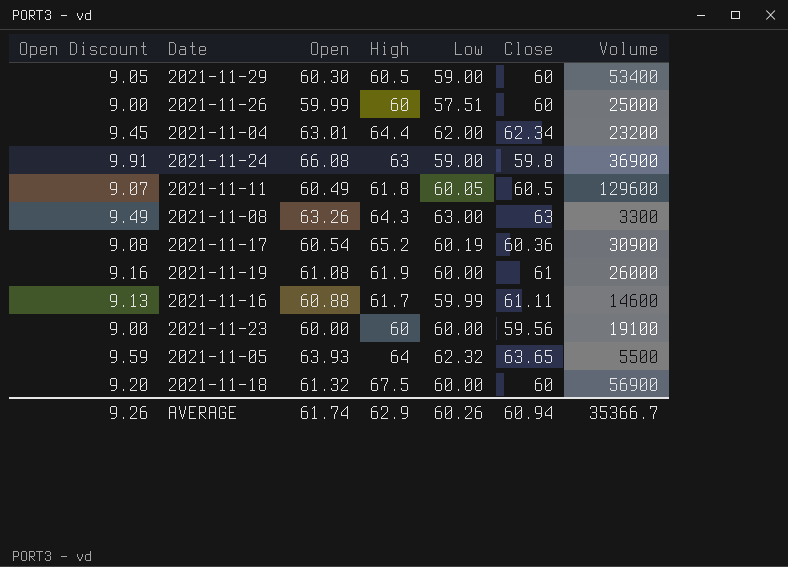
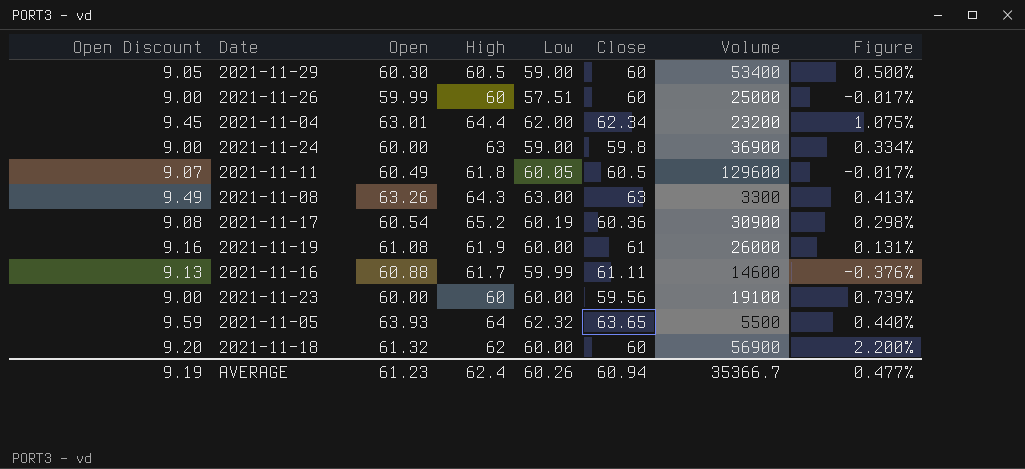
column Figure | formula: none -> ([Open] - [Close]) / [Close]
2021-11-24 | Open Discount: 9.91 -> 9.00
2021-11-24 | Open: 66.08 -> 60.00
2021-11-18 | High: 67.5 -> 62
AVERAGE | Open Discount: 9.26 -> 9.19
AVERAGE | Open: 61.74 -> 61.23
AVERAGE | High: 62.9 -> 62.4

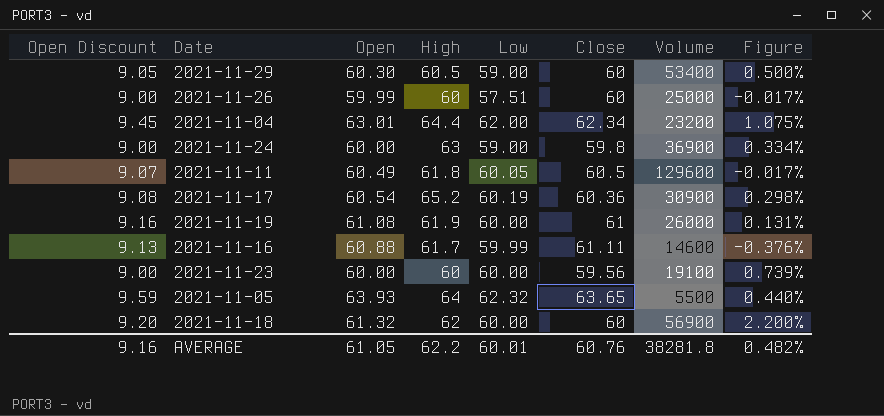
row 2021-11-08: 9.49 | 63.26 | 64.3 | 63.00 | 63 | 3300 | 0.413% -> none
AVERAGE | Open Discount: 9.19 -> 9.16
AVERAGE | Open: 61.23 -> 61.05
AVERAGE | High: 62.4 -> 62.2
AVERAGE | Low: 60.26 -> 60.01
AVERAGE | Close: 60.94 -> 60.76
AVERAGE | Volume: 35366.7 -> 38281.8
AVERAGE | Figure: 0.477% -> 0.482%

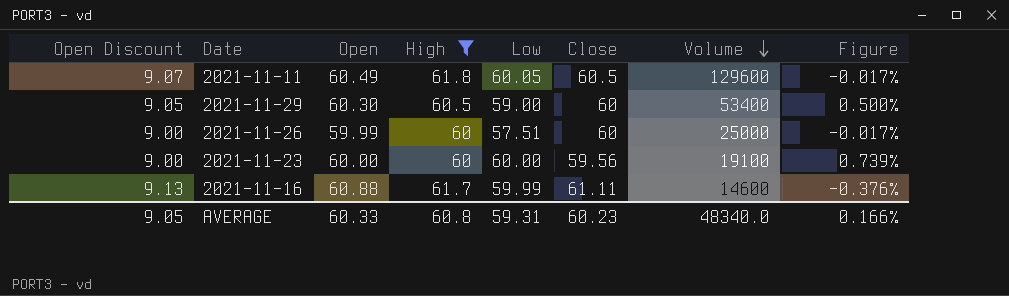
filter: none -> High <= 61.8
row order: none -> Volume descending
AVERAGE | Open Discount: 9.16 -> 9.05
AVERAGE | Open: 61.05 -> 60.33
AVERAGE | High: 62.2 -> 60.8
AVERAGE | Low: 60.01 -> 59.31
AVERAGE | Close: 60.76 -> 60.23
AVERAGE | Volume: 38281.8 -> 48340.0
AVERAGE | Figure: 0.482% -> 0.166%

